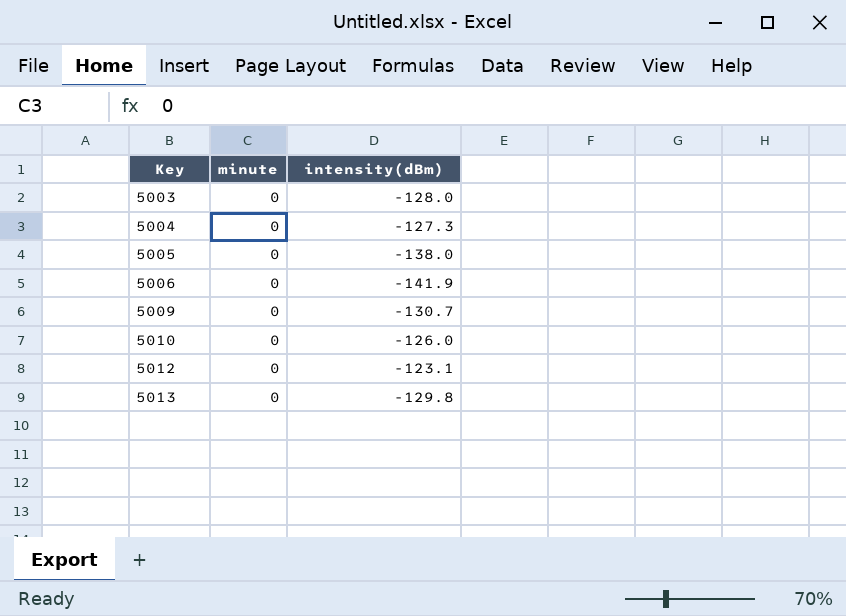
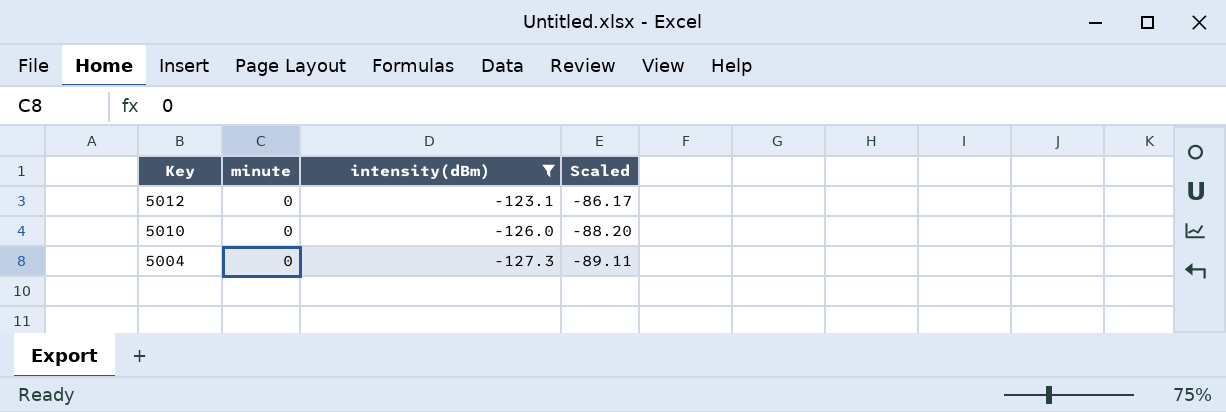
filter: none -> intensity(dBm) >= -127.3
row order: Key ascending -> Key descending
column Scaled | formula: none -> [intensity(dBm)] * 0.7

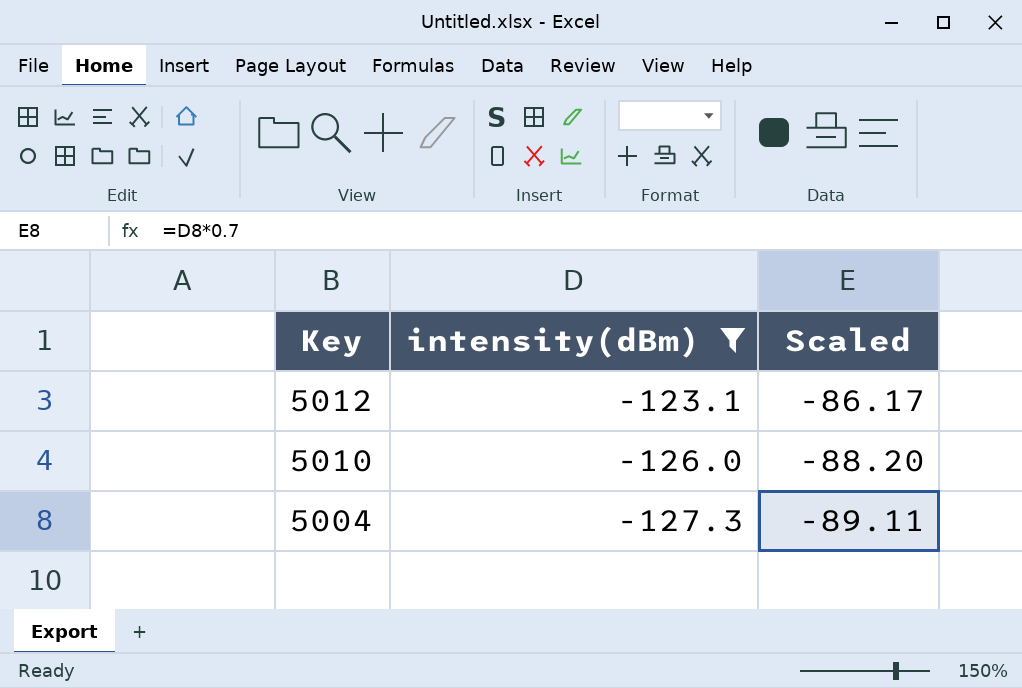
column minute | position: 2 -> none

